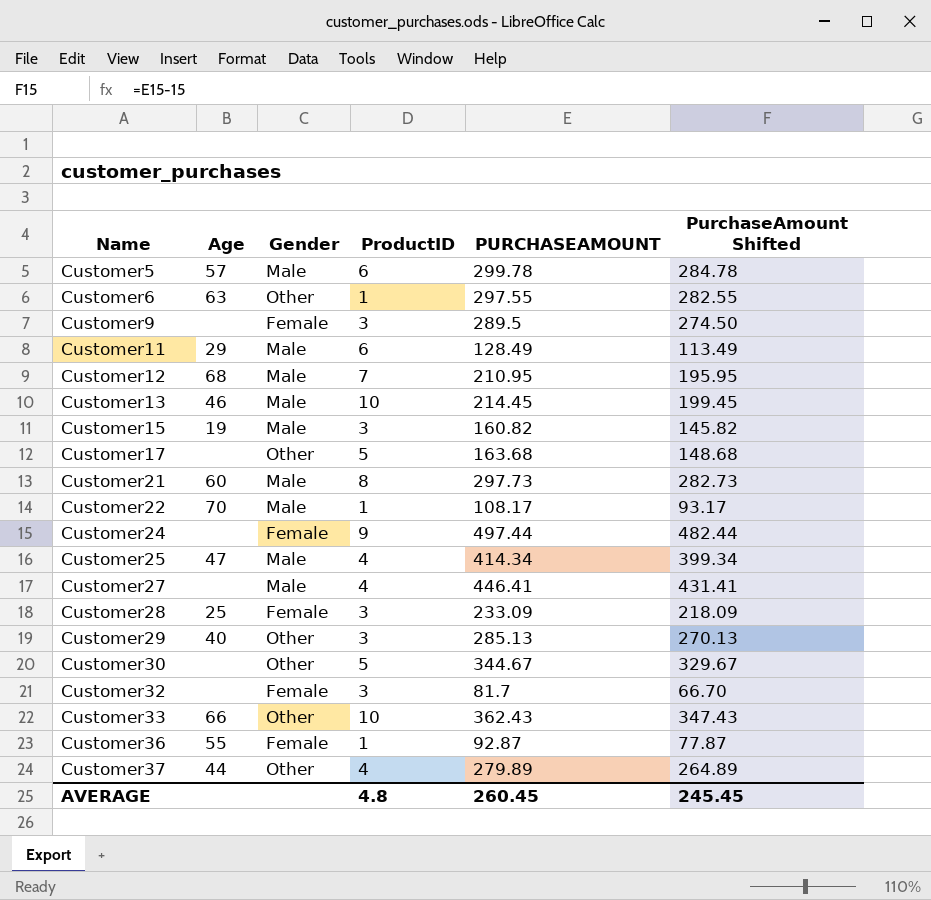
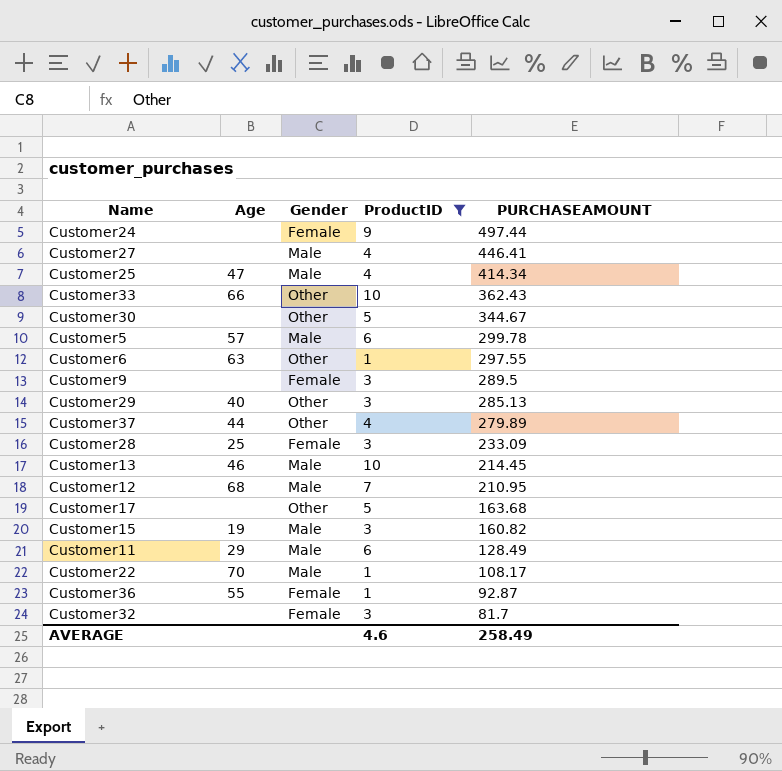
filter: none -> ProductID != 8
row order: Name ascending -> PURCHASEAMOUNT descending
column PurchaseAmount Shifted | formula: [PURCHASEAMOUNT] - 15 -> none
AVERAGE | ProductID: 4.8 -> 4.6
AVERAGE | PURCHASEAMOUNT: 260.45 -> 258.49

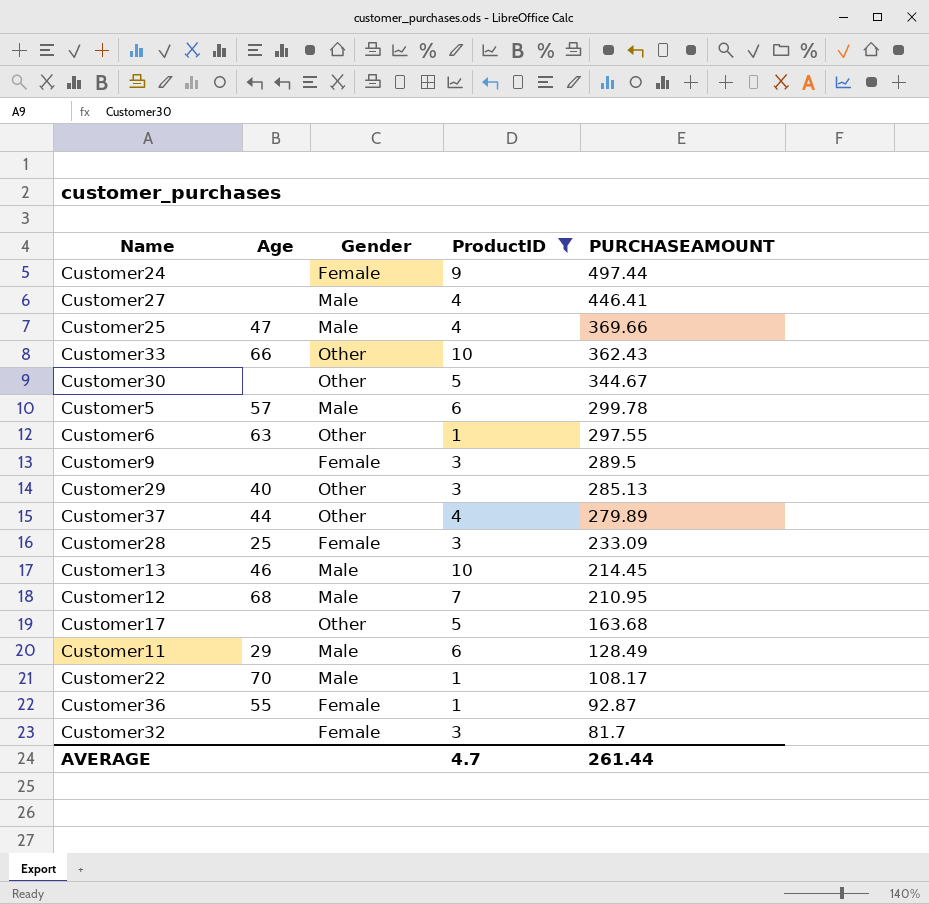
row Customer15: 19 | Male | 3 | 160.82 -> none
Customer25 | PURCHASEAMOUNT: 414.34 -> 369.66
AVERAGE | ProductID: 4.6 -> 4.7
AVERAGE | PURCHASEAMOUNT: 258.49 -> 261.44

